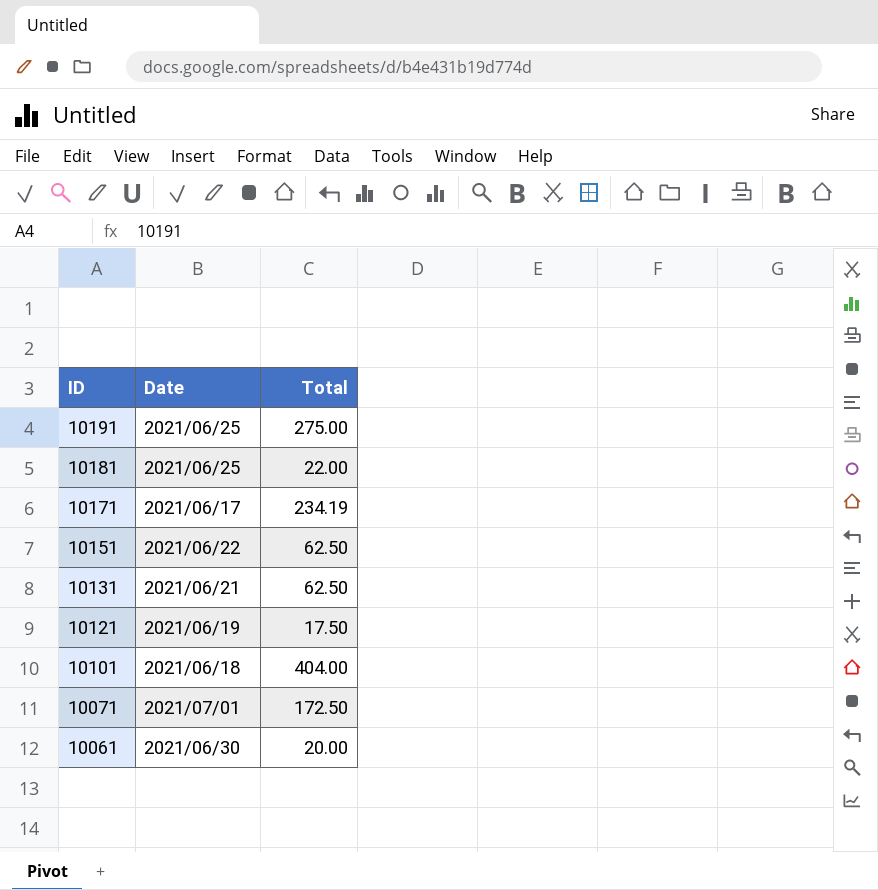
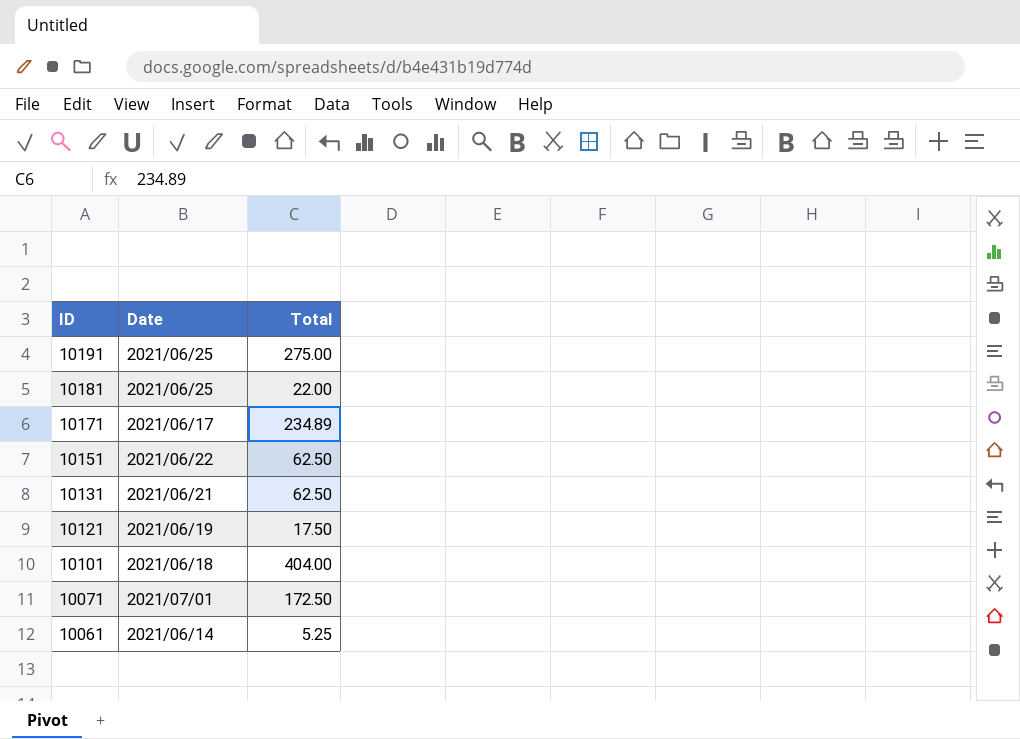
10171 | Total: 234.19 -> 234.89
10061 | Date: 2021/06/30 -> 2021/06/14
10061 | Total: 20.00 -> 5.25

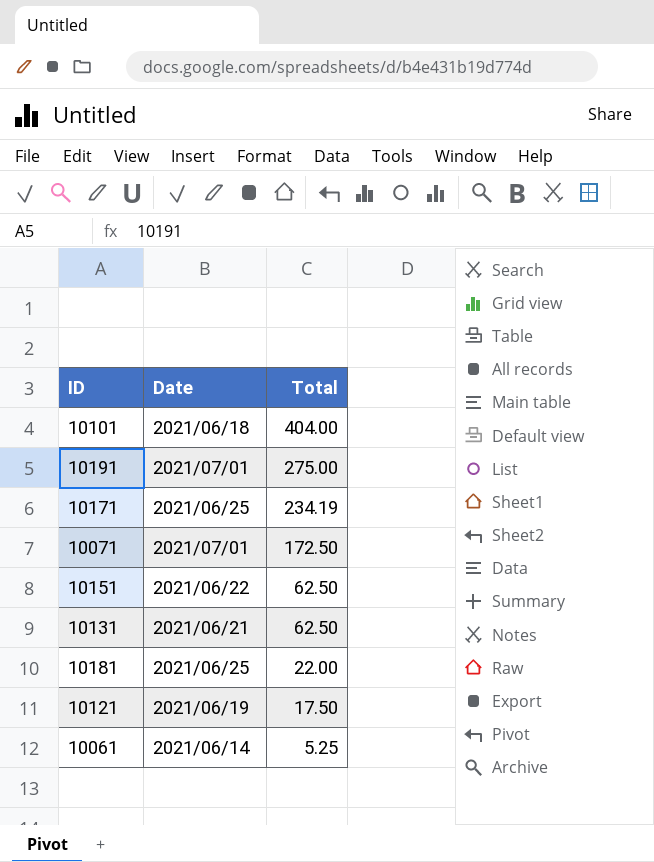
row order: ID descending -> Total descending
10191 | Date: 2021/06/25 -> 2021/07/01
10171 | Date: 2021/06/17 -> 2021/06/25
10171 | Total: 234.89 -> 234.19

